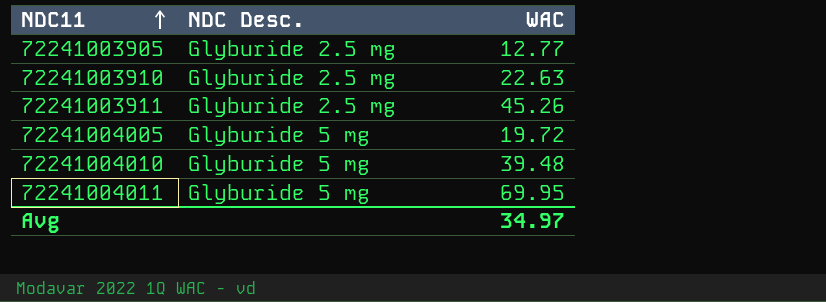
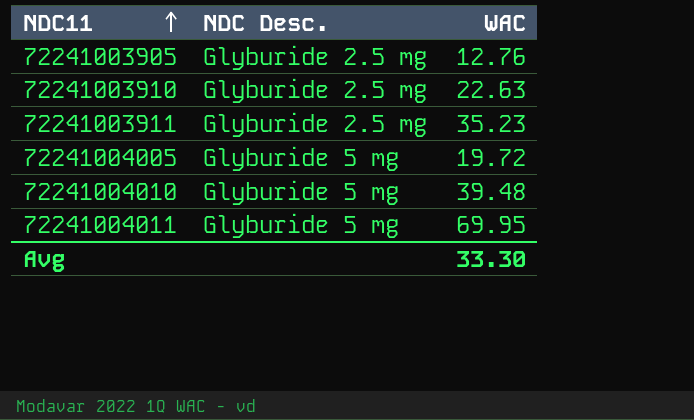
72241003905 | WAC: 12.77 -> 12.76
72241003911 | WAC: 45.26 -> 35.23
Avg | WAC: 34.97 -> 33.30

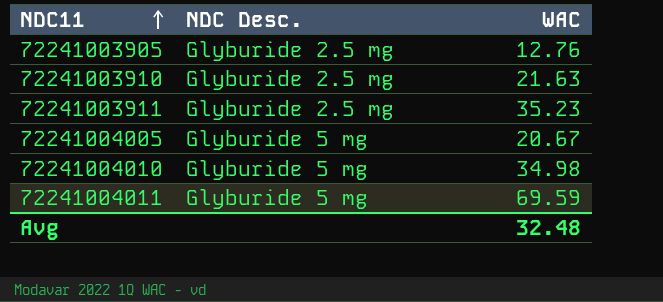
72241003910 | WAC: 22.63 -> 21.63
72241004005 | WAC: 19.72 -> 20.67
72241004010 | WAC: 39.48 -> 34.98
72241004011 | WAC: 69.95 -> 69.59
Avg | WAC: 33.30 -> 32.48

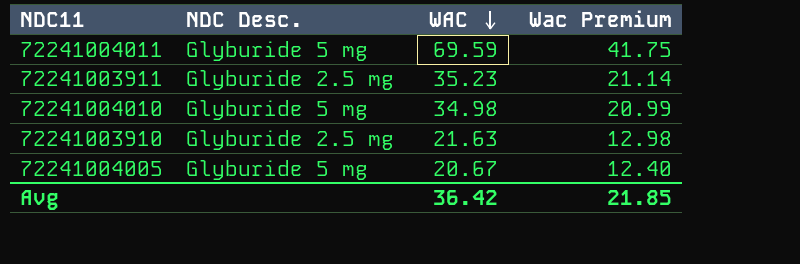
row order: NDC11 ascending -> WAC descending
column Wac Premium | formula: none -> [WAC] * 0.6
row 72241003905: Glyburide 2.5 mg | 12.76 -> none
Avg | WAC: 32.48 -> 36.42

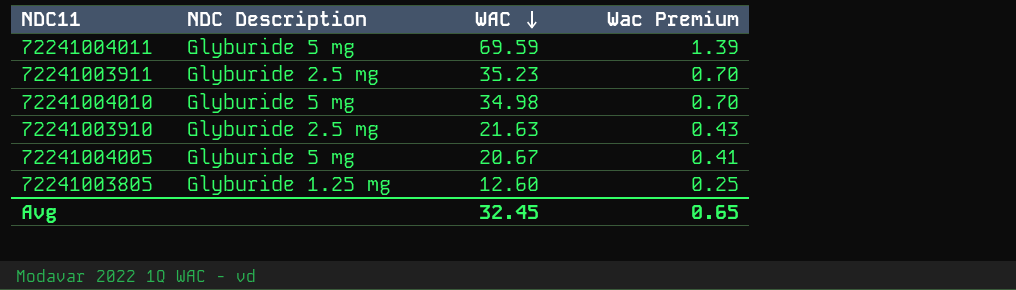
column name: NDC Desc. -> NDC Description
column Wac Premium | formula: [WAC] * 0.6 -> [WAC] * 0.02
row 72241003805: none -> Glyburide 1.25 mg | 12.60 | 0.25
Avg | WAC: 36.42 -> 32.45
Avg | Wac Premium: 21.85 -> 0.65

